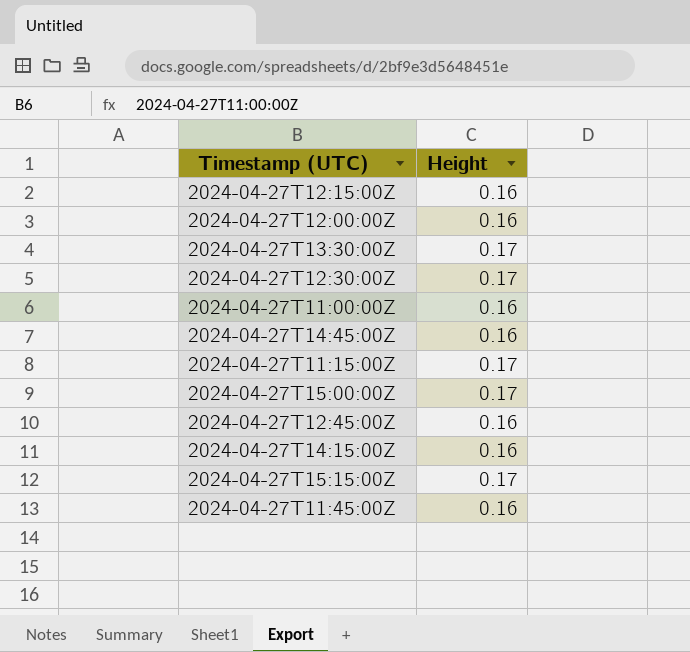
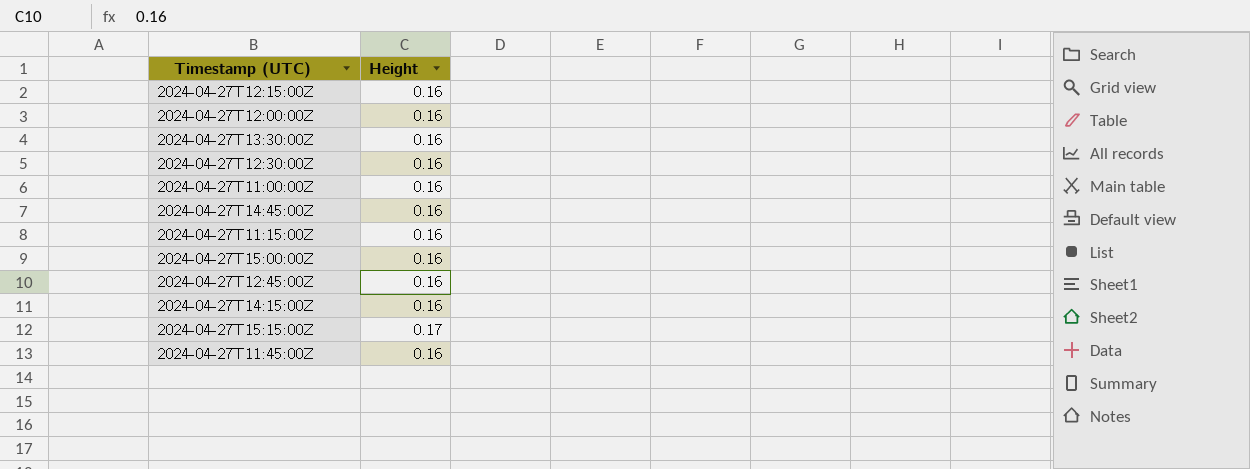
2024-04-27T13:30:00Z | Height: 0.17 -> 0.16
2024-04-27T12:30:00Z | Height: 0.17 -> 0.16
2024-04-27T11:15:00Z | Height: 0.17 -> 0.16
2024-04-27T15:00:00Z | Height: 0.17 -> 0.16

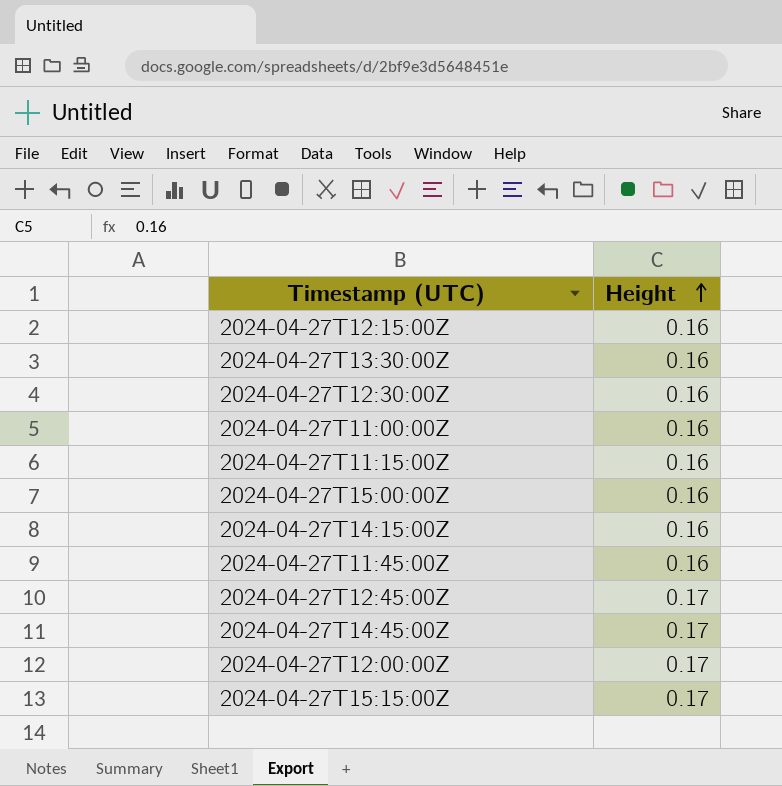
row order: none -> Height ascending
2024-04-27T12:45:00Z | Height: 0.16 -> 0.17
2024-04-27T14:45:00Z | Height: 0.16 -> 0.17
2024-04-27T12:00:00Z | Height: 0.16 -> 0.17

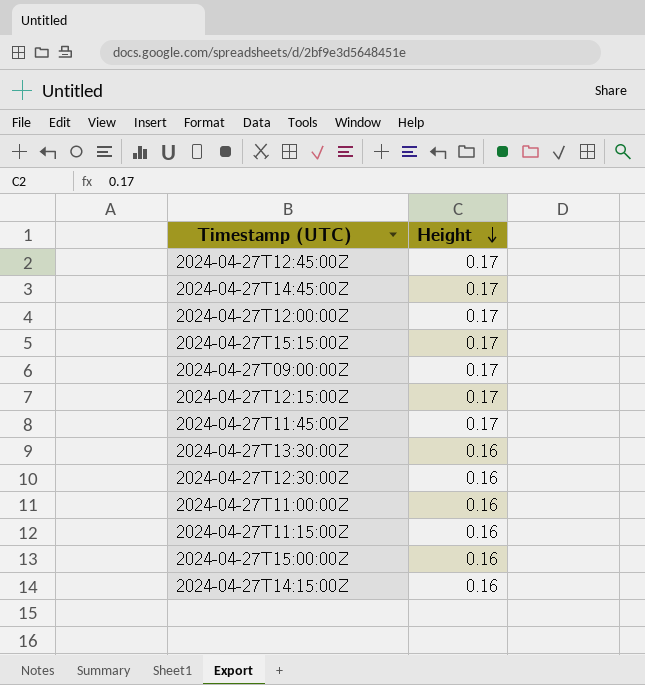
row order: Height ascending -> Height descending
row 2024-04-27T09:00:00Z: none -> 0.17
2024-04-27T12:15:00Z | Height: 0.16 -> 0.17
2024-04-27T11:45:00Z | Height: 0.16 -> 0.17

